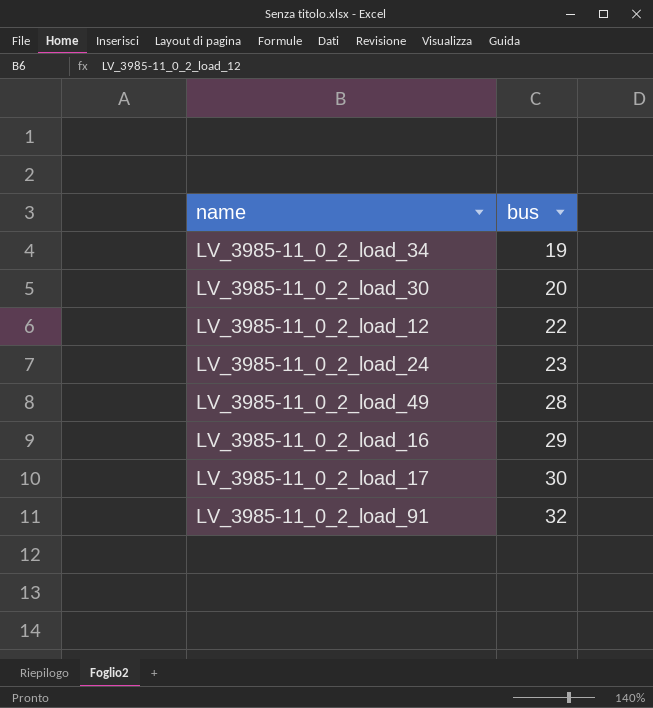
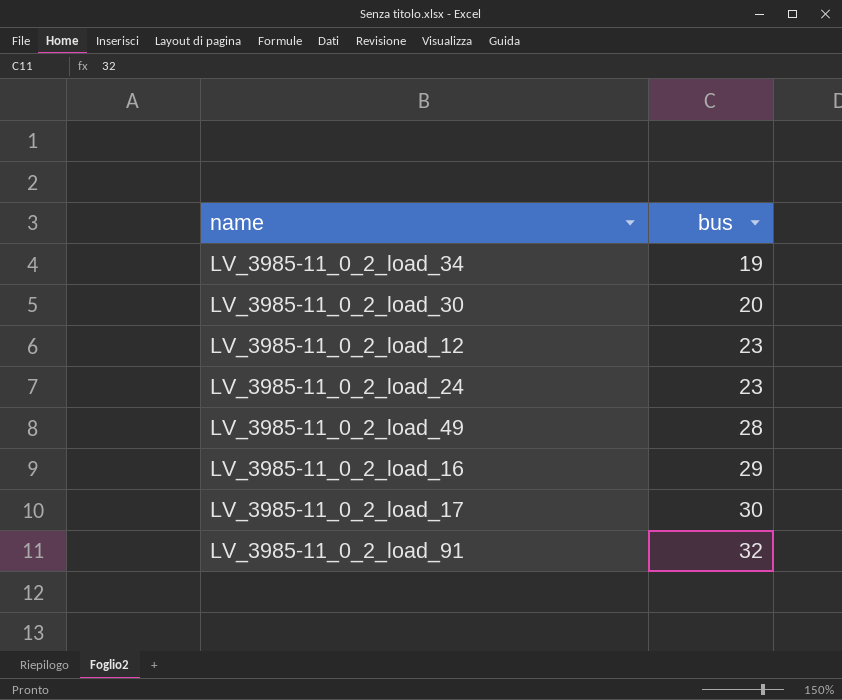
LV_3985-11_0_2_load_12 | bus: 22 -> 23

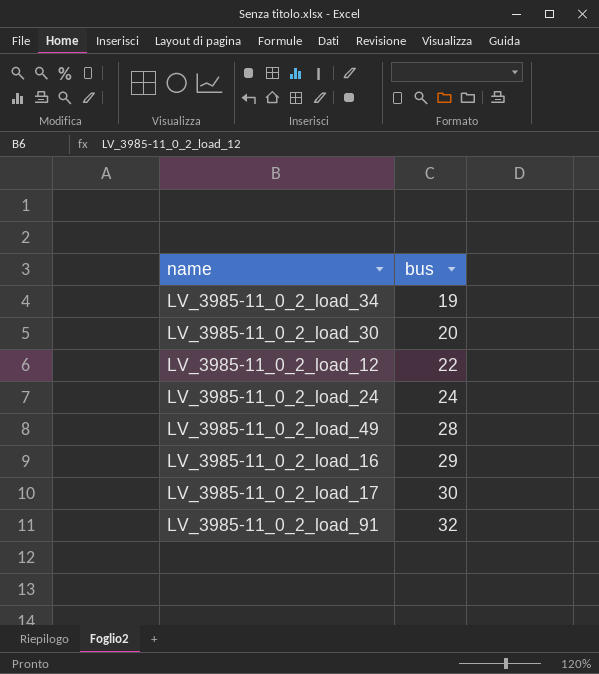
LV_3985-11_0_2_load_12 | bus: 23 -> 22
LV_3985-11_0_2_load_24 | bus: 23 -> 24

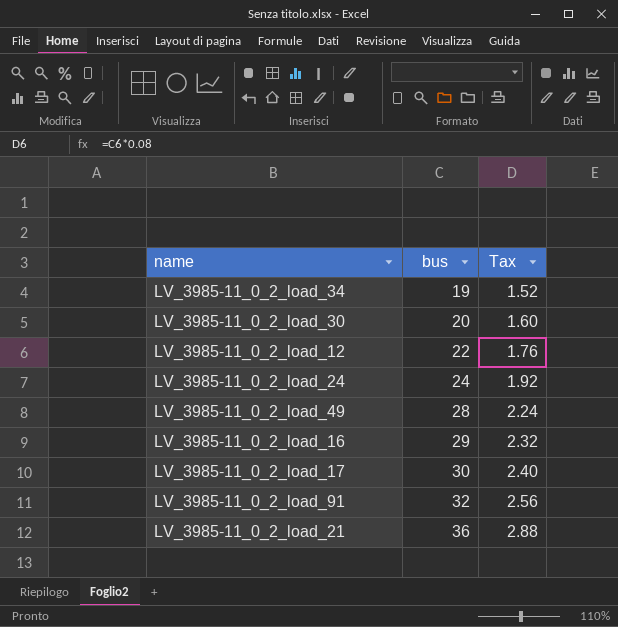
column Tax | formula: none -> [bus] * 0.08
row LV_3985-11_0_2_load_21: none -> 36 | 2.88

